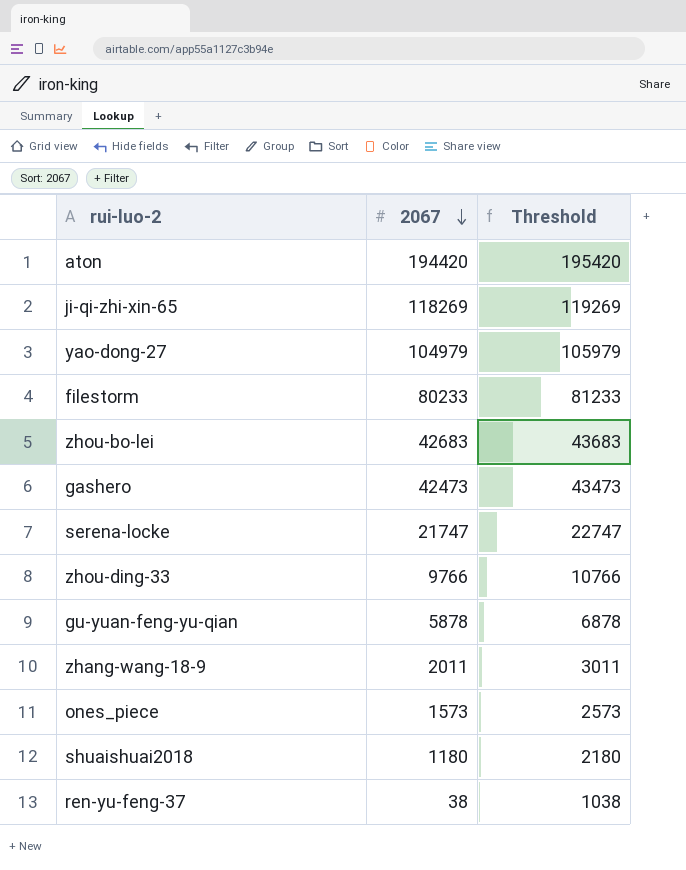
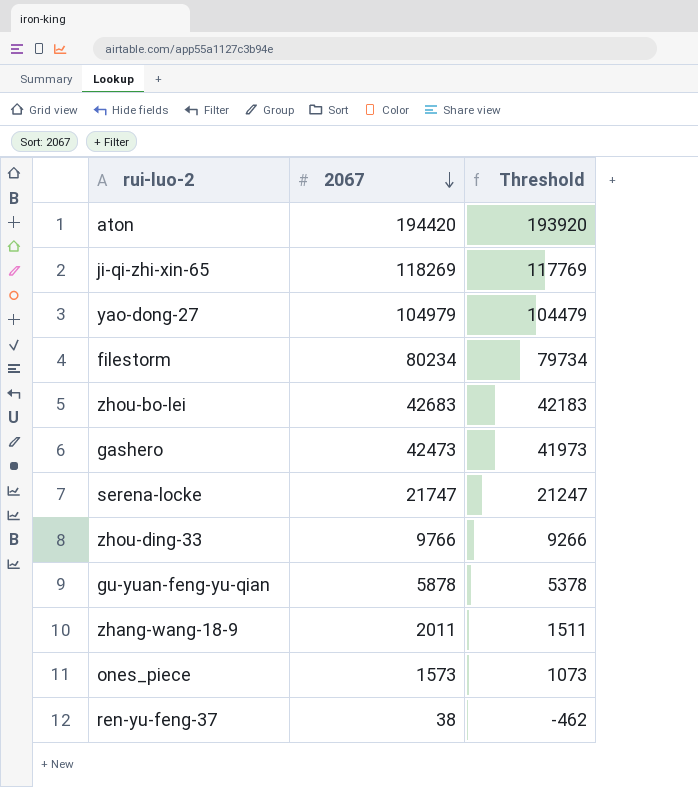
column Threshold | formula: [2067] + 1000 -> [2067] - 500
row shuaishuai2018: 1180 | 2180 -> none
filestorm | 2067: 80233 -> 80234

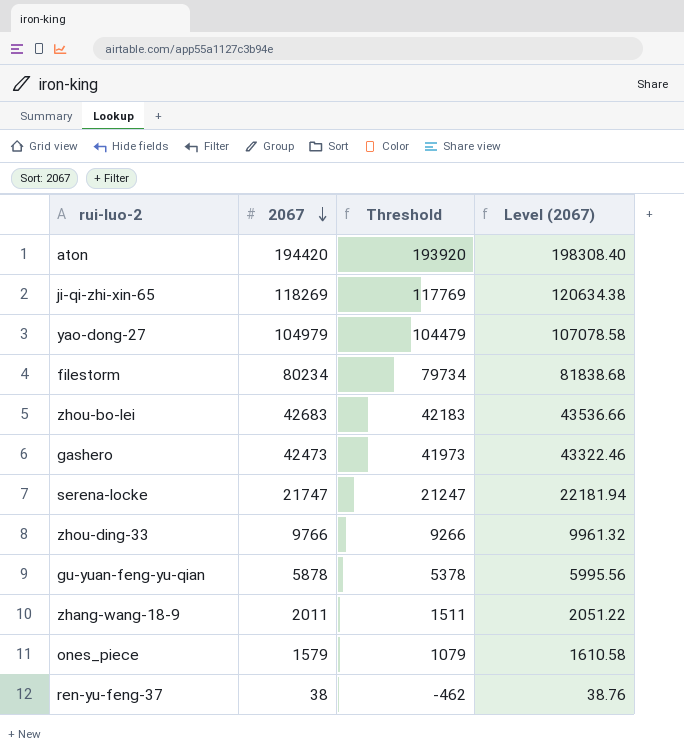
column Level (2067) | formula: none -> [2067] * 1.02
ones_piece | 2067: 1573 -> 1579
ones_piece | Threshold: 1073 -> 1079

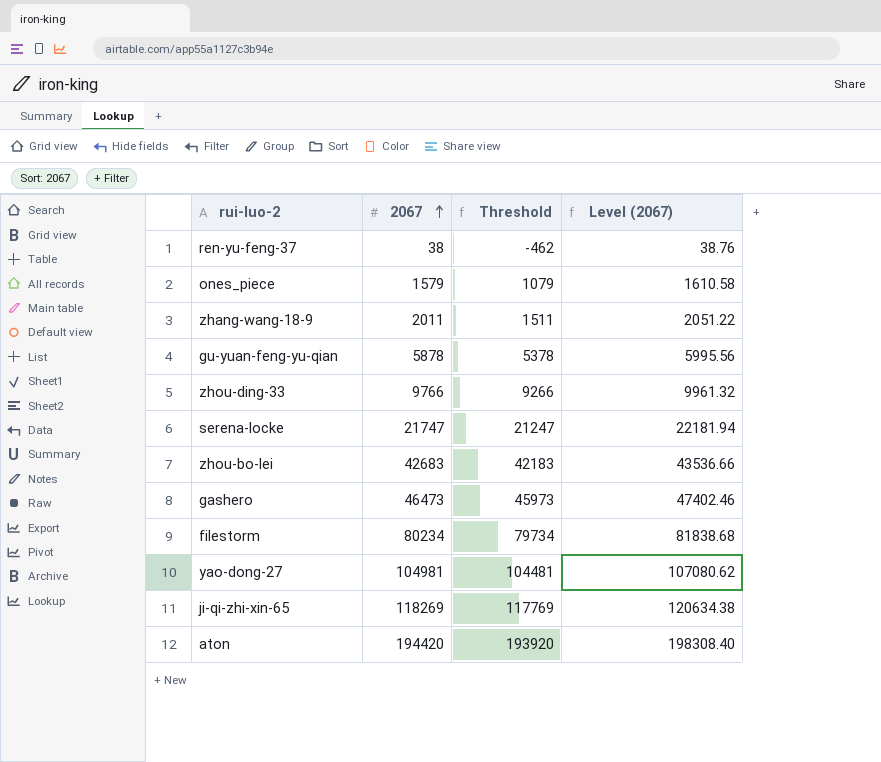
row order: 2067 descending -> 2067 ascending
gashero | 2067: 42473 -> 46473
gashero | Threshold: 41973 -> 45973
gashero | Level (2067): 43322.46 -> 47402.46
yao-dong-27 | 2067: 104979 -> 104981
yao-dong-27 | Threshold: 104479 -> 104481
yao-dong-27 | Level (2067): 107078.58 -> 107080.62

